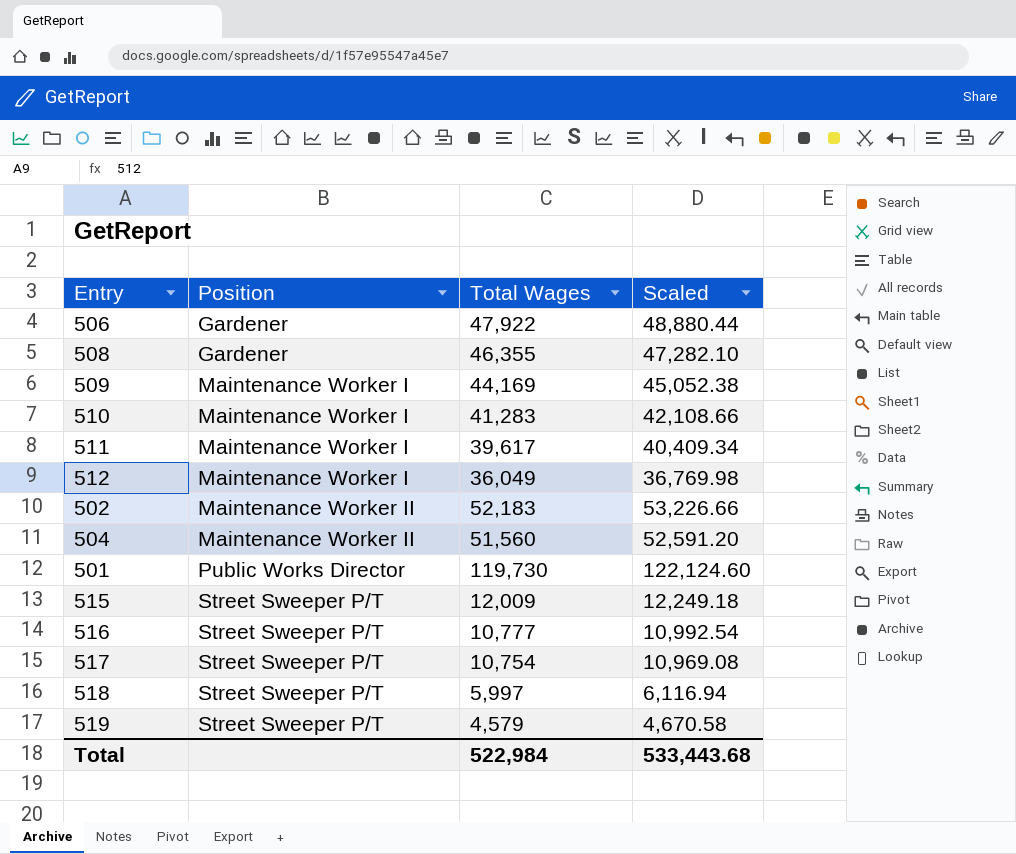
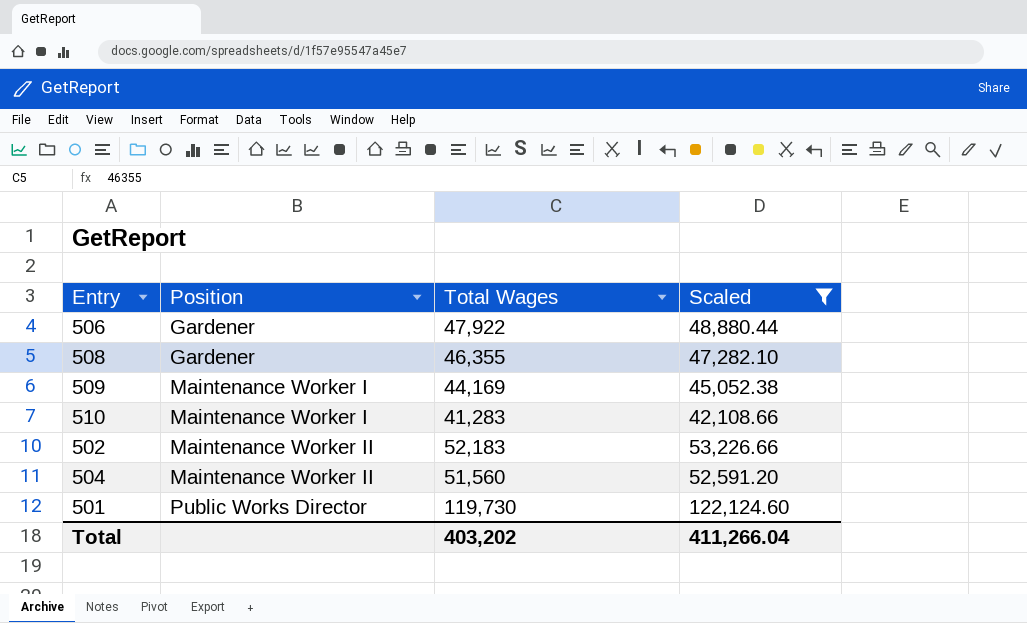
filter: none -> Scaled >= 42,108.66
Total | Total Wages: 522,984 -> 403,202
Total | Scaled: 533,443.68 -> 411,266.04

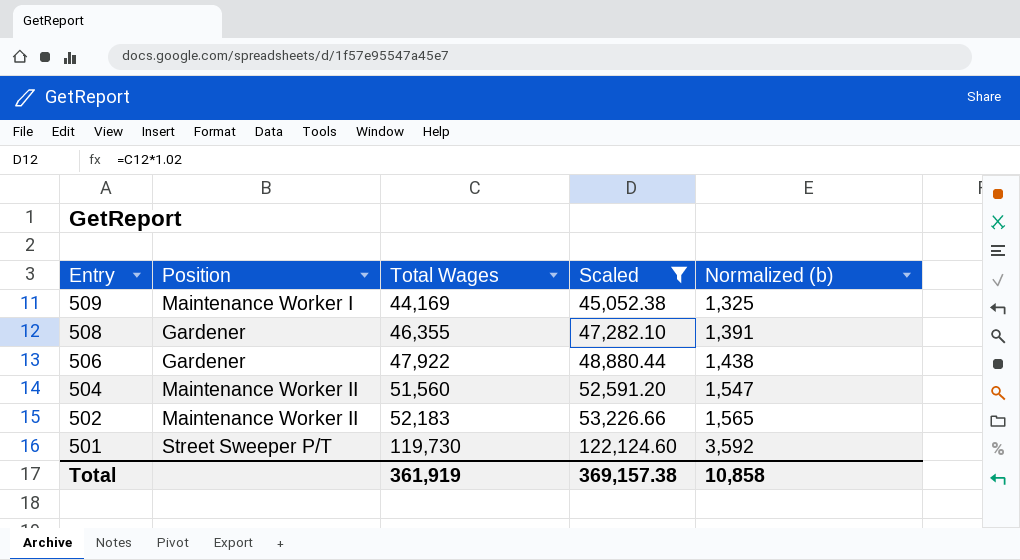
row order: Position ascending -> Entry descending
column Normalized (b) | formula: none -> [Total Wages] * 0.03
row 510: Maintenance Worker I | 41,283 | 42,108.66 -> none
501 | Position: Public Works Director -> Street Sweeper P/T
Total | Total Wages: 403,202 -> 361,919
Total | Scaled: 411,266.04 -> 369,157.38

